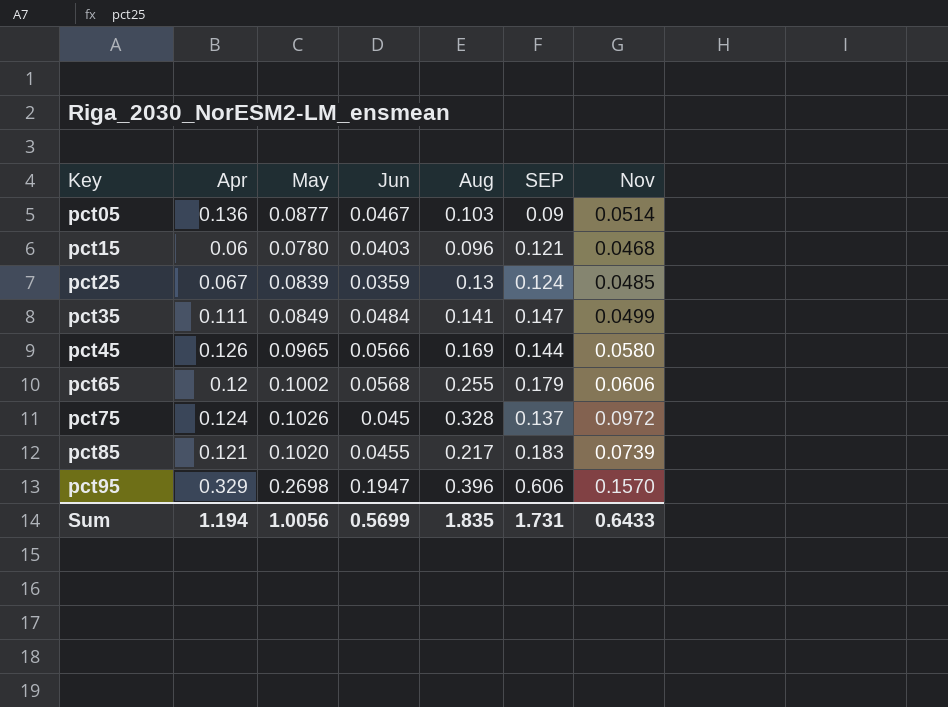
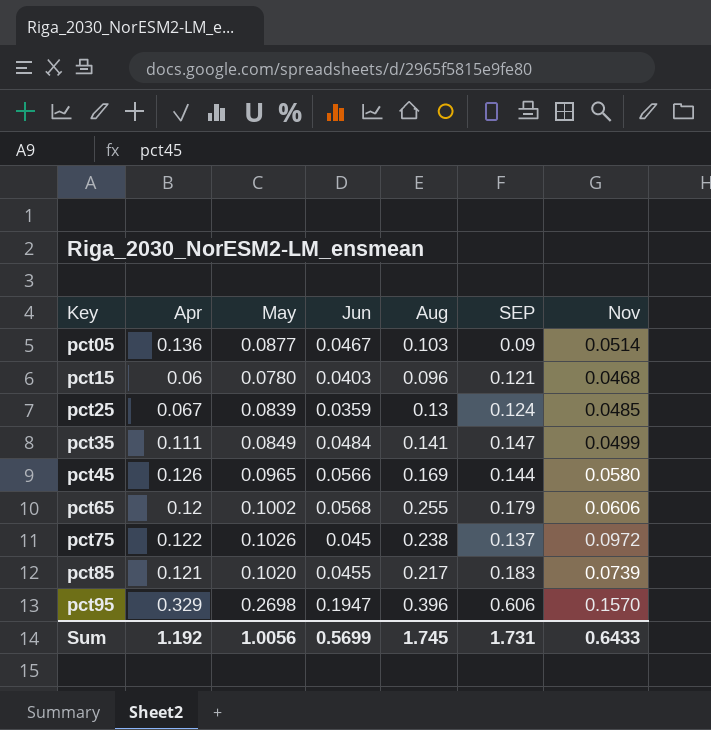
pct75 | Apr: 0.124 -> 0.122
pct75 | Aug: 0.328 -> 0.238
Sum | Apr: 1.194 -> 1.192
Sum | Aug: 1.835 -> 1.745

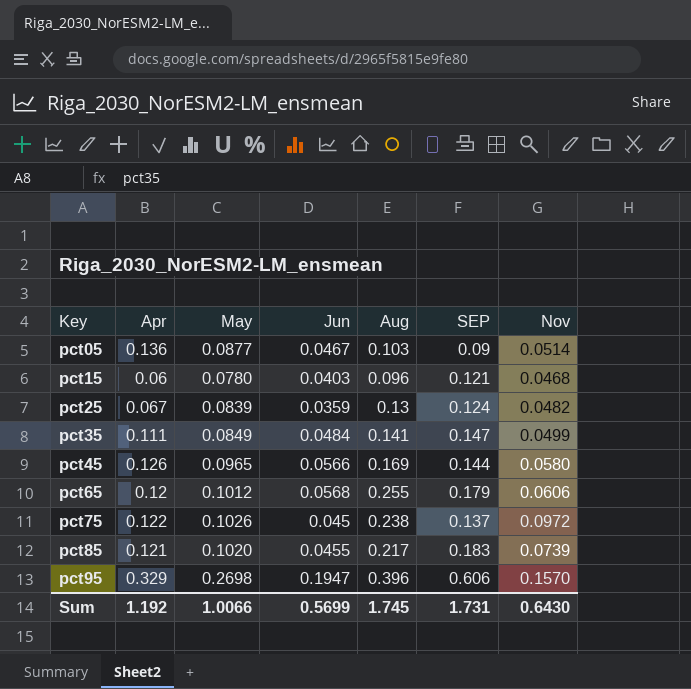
pct25 | Nov: 0.0485 -> 0.0482
pct65 | May: 0.1002 -> 0.1012
Sum | May: 1.0056 -> 1.0066
Sum | Nov: 0.6433 -> 0.6430

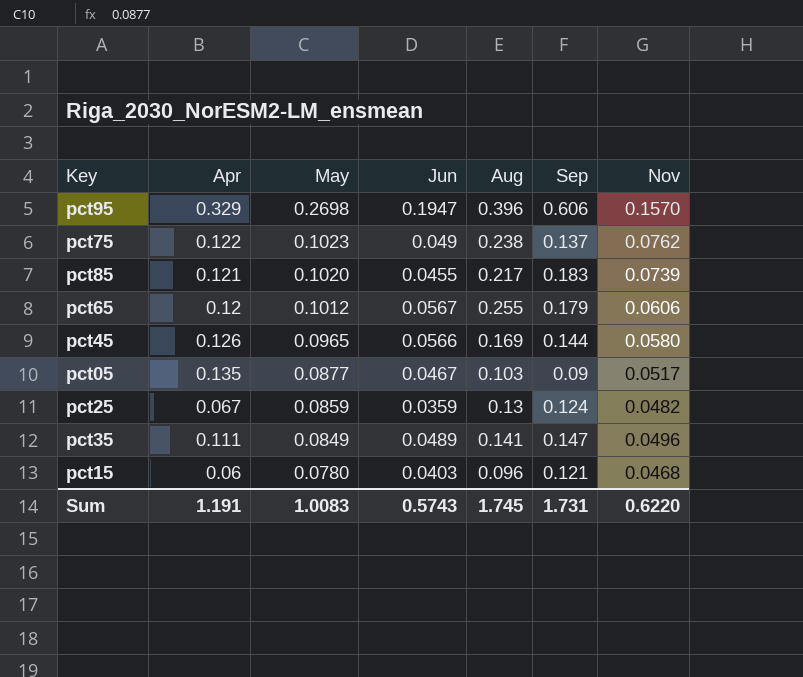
row order: Key ascending -> May descending
column name: SEP -> Sep
pct75 | May: 0.1026 -> 0.1023
pct75 | Jun: 0.045 -> 0.049
pct75 | Nov: 0.0972 -> 0.0762
pct65 | Jun: 0.0568 -> 0.0567
pct05 | Apr: 0.136 -> 0.135
pct05 | Nov: 0.0514 -> 0.0517
pct25 | May: 0.0839 -> 0.0859
pct35 | Jun: 0.0484 -> 0.0489
pct35 | Nov: 0.0499 -> 0.0496
Sum | Apr: 1.192 -> 1.191
Sum | May: 1.0066 -> 1.0083
Sum | Jun: 0.5699 -> 0.5743
Sum | Nov: 0.6430 -> 0.6220

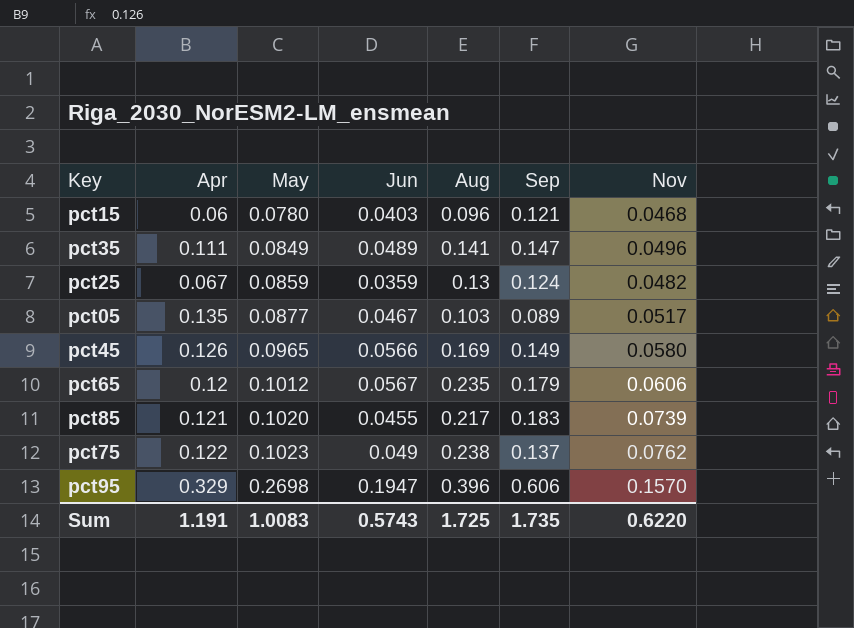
row order: May descending -> May ascending
pct05 | Sep: 0.09 -> 0.089
pct45 | Sep: 0.144 -> 0.149
pct65 | Aug: 0.255 -> 0.235
Sum | Aug: 1.745 -> 1.725
Sum | Sep: 1.731 -> 1.735

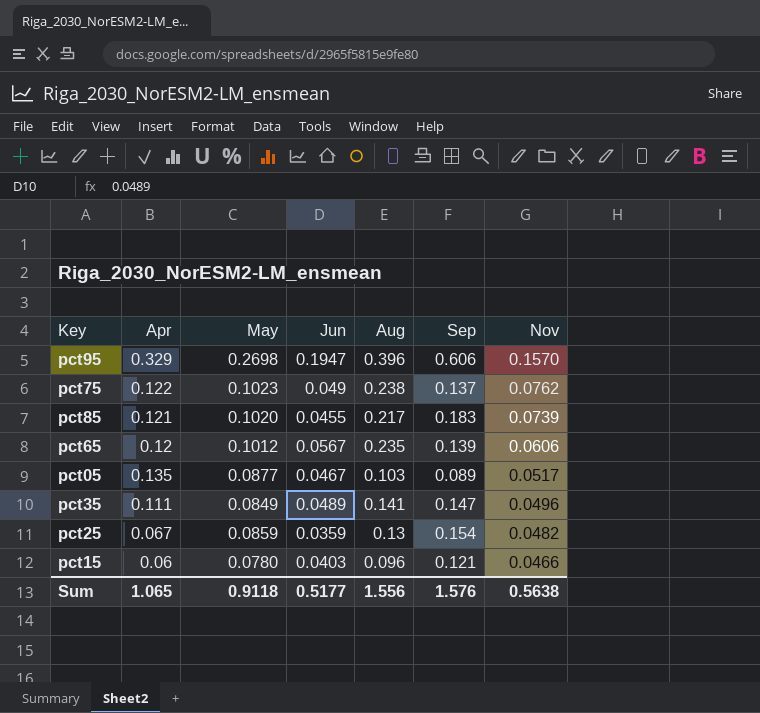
row order: May ascending -> Nov descending
row pct45: 0.126 | 0.0965 | 0.0566 | 0.169 | 0.149 | 0.0580 -> none
pct65 | Sep: 0.179 -> 0.139
pct25 | Sep: 0.124 -> 0.154
pct15 | Nov: 0.0468 -> 0.0466
Sum | Apr: 1.191 -> 1.065
Sum | May: 1.0083 -> 0.9118
Sum | Jun: 0.5743 -> 0.5177
Sum | Aug: 1.725 -> 1.556
Sum | Sep: 1.735 -> 1.576
Sum | Nov: 0.6220 -> 0.5638

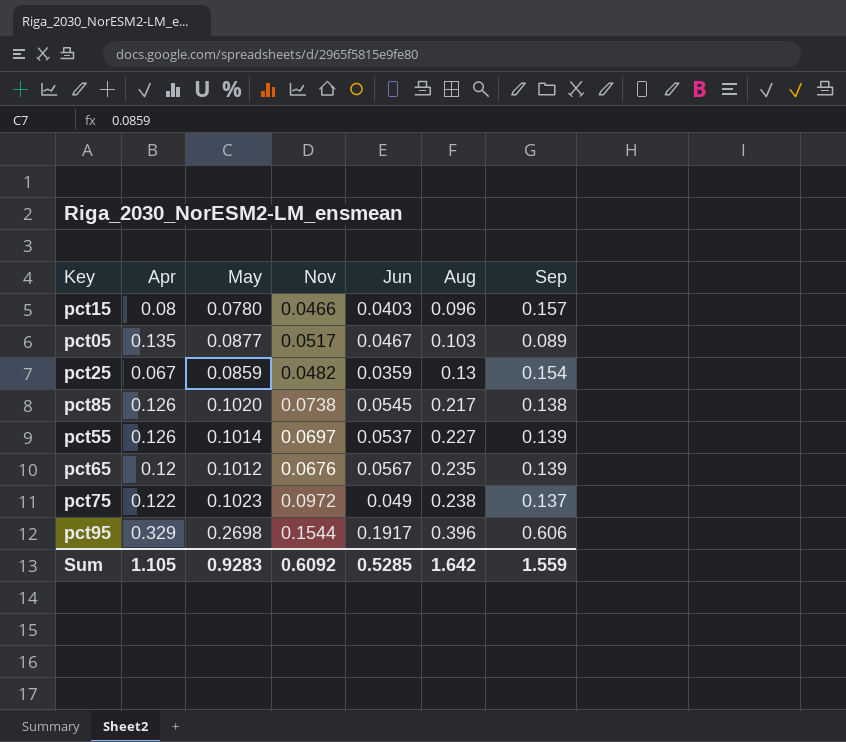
row order: Nov descending -> Aug ascending
column Nov | position: 7 -> 4
row pct35: 0.111 | 0.0849 | 0.0489 | 0.141 | 0.147 | 0.0496 -> none
pct15 | Apr: 0.06 -> 0.08
pct15 | Sep: 0.121 -> 0.157
pct85 | Apr: 0.121 -> 0.126
pct85 | Nov: 0.0739 -> 0.0738
pct85 | Jun: 0.0455 -> 0.0545
pct85 | Sep: 0.183 -> 0.138
row pct55: none -> 0.126 | 0.1014 | 0.0697 | 0.0537 | 0.227 | 0.139
pct65 | Nov: 0.0606 -> 0.0676
pct75 | Nov: 0.0762 -> 0.0972
pct95 | Nov: 0.1570 -> 0.1544
pct95 | Jun: 0.1947 -> 0.1917
Sum | Apr: 1.065 -> 1.105
Sum | May: 0.9118 -> 0.9283
Sum | Nov: 0.5638 -> 0.6092
Sum | Jun: 0.5177 -> 0.5285
Sum | Aug: 1.556 -> 1.642
Sum | Sep: 1.576 -> 1.559

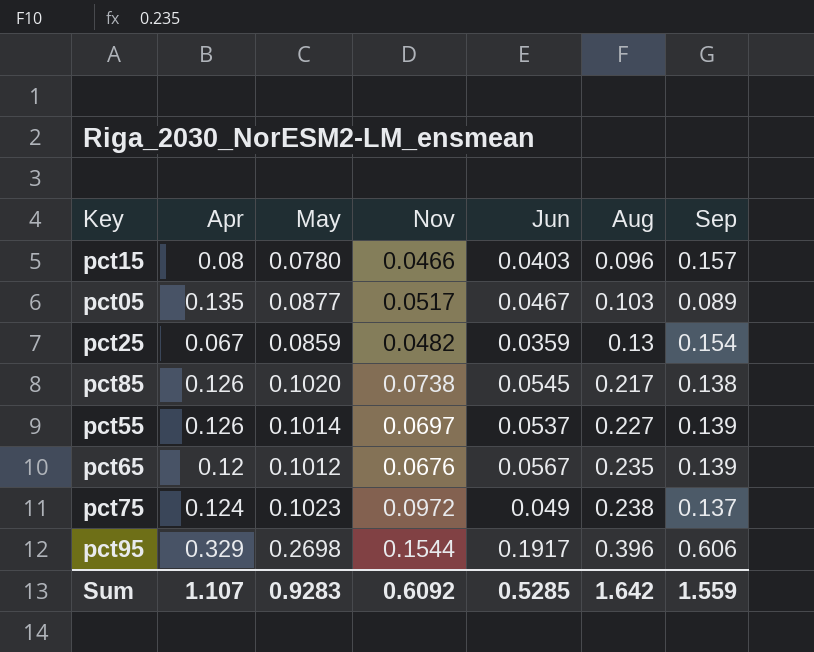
pct75 | Apr: 0.122 -> 0.124
Sum | Apr: 1.105 -> 1.107

